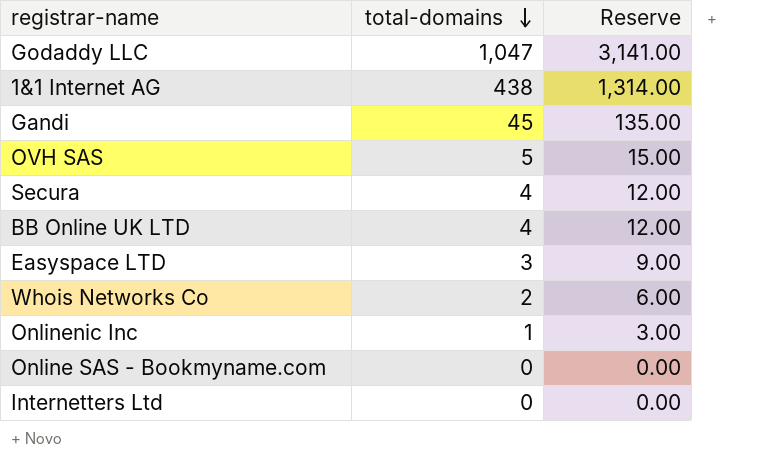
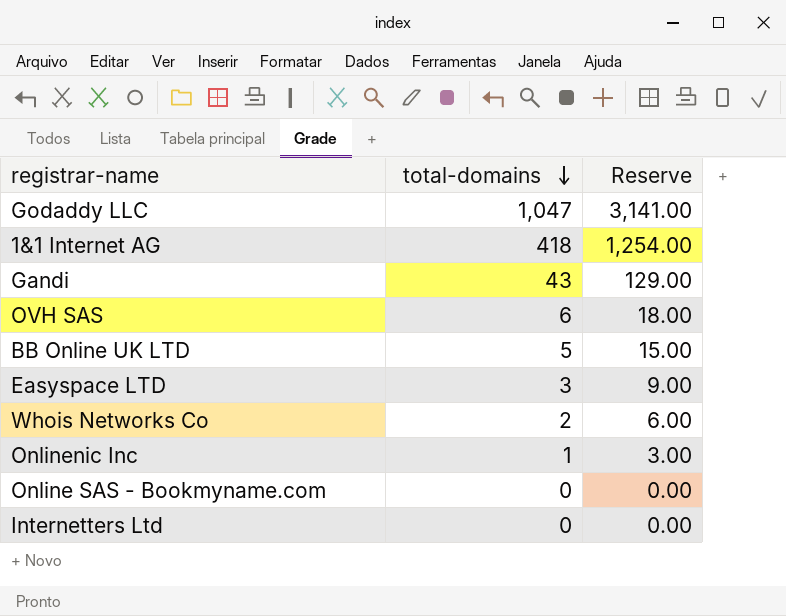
row Secura: 4 | 12.00 -> none
1&1 Internet AG | total-domains: 438 -> 418
1&1 Internet AG | Reserve: 1,314.00 -> 1,254.00
Gandi | total-domains: 45 -> 43
Gandi | Reserve: 135.00 -> 129.00
OVH SAS | total-domains: 5 -> 6
OVH SAS | Reserve: 15.00 -> 18.00
BB Online UK LTD | total-domains: 4 -> 5
BB Online UK LTD | Reserve: 12.00 -> 15.00

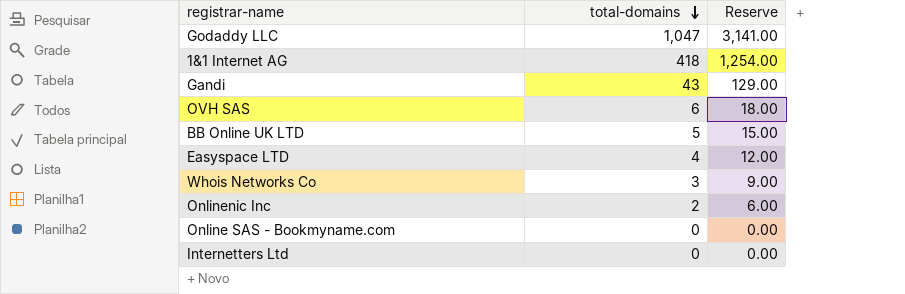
Easyspace LTD | total-domains: 3 -> 4
Easyspace LTD | Reserve: 9.00 -> 12.00
Whois Networks Co | total-domains: 2 -> 3
Whois Networks Co | Reserve: 6.00 -> 9.00
Onlinenic Inc | total-domains: 1 -> 2
Onlinenic Inc | Reserve: 3.00 -> 6.00

